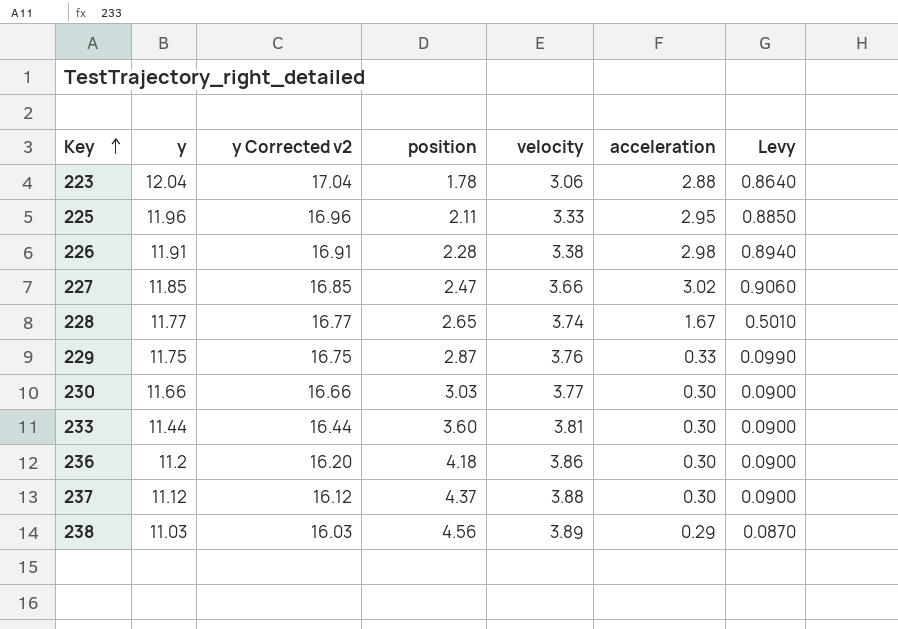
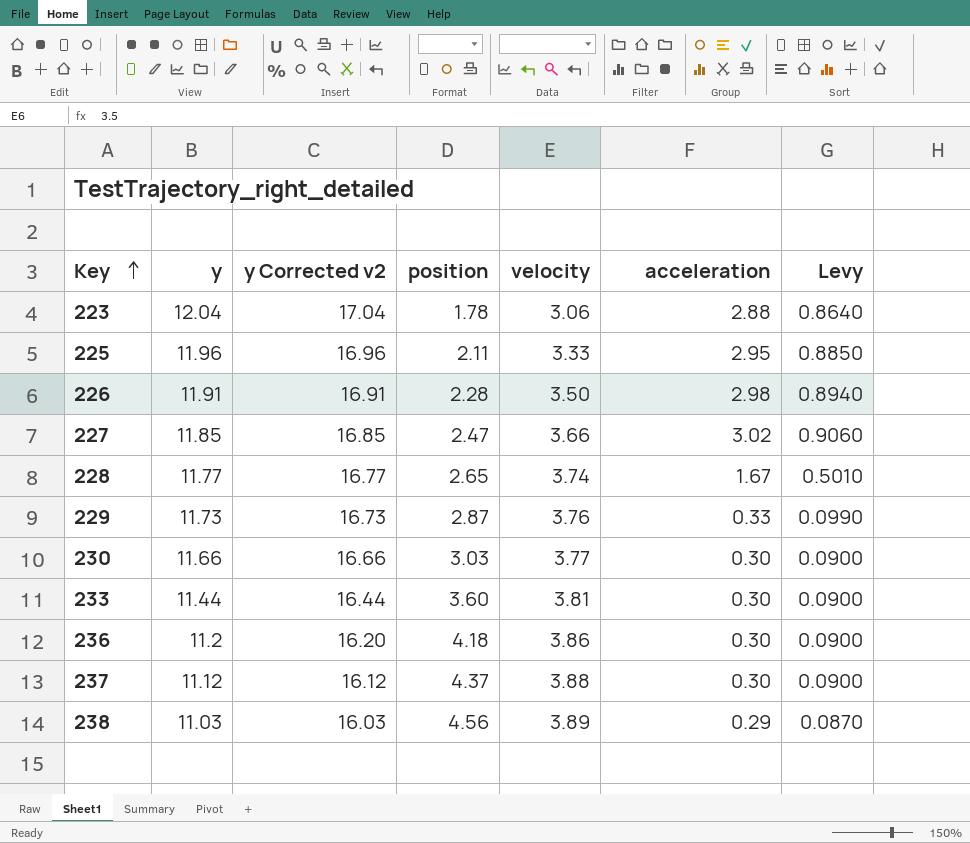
226 | velocity: 3.38 -> 3.50
229 | y: 11.75 -> 11.73
229 | y Corrected v2: 16.75 -> 16.73

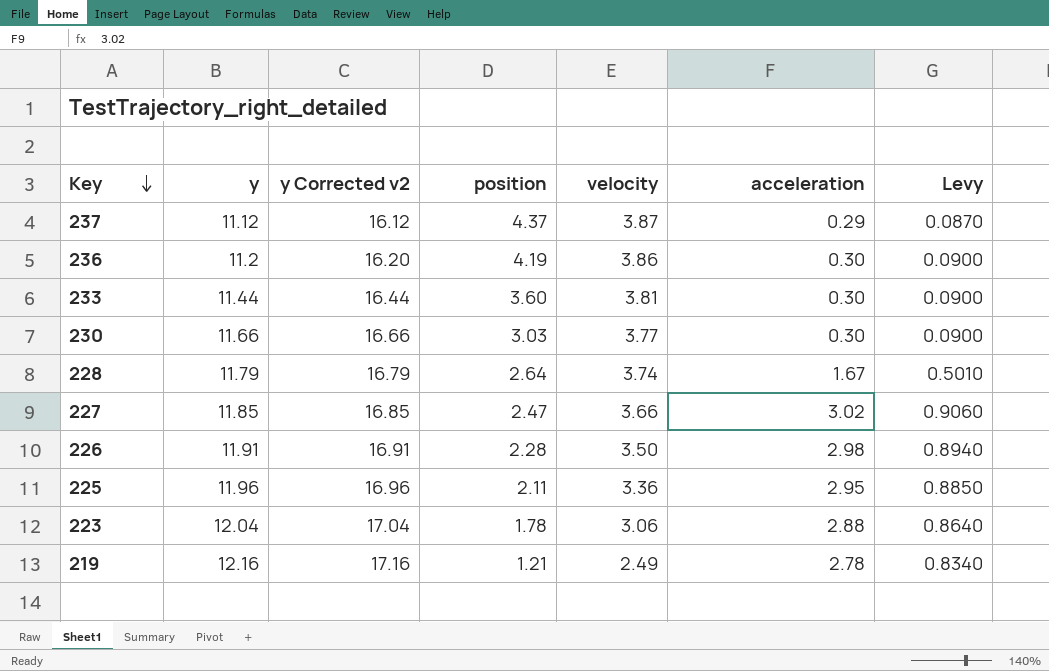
row order: Key ascending -> Key descending
row 229: 11.73 | 16.73 | 2.87 | 3.76 | 0.33 | 0.0990 -> none
row 238: 11.03 | 16.03 | 4.56 | 3.89 | 0.29 | 0.0870 -> none
237 | velocity: 3.88 -> 3.87
237 | acceleration: 0.30 -> 0.29
237 | Levy: 0.0900 -> 0.0870
236 | position: 4.18 -> 4.19
228 | y: 11.77 -> 11.79
228 | y Corrected v2: 16.77 -> 16.79
228 | position: 2.65 -> 2.64
225 | velocity: 3.33 -> 3.36
row 219: none -> 12.16 | 17.16 | 1.21 | 2.49 | 2.78 | 0.8340

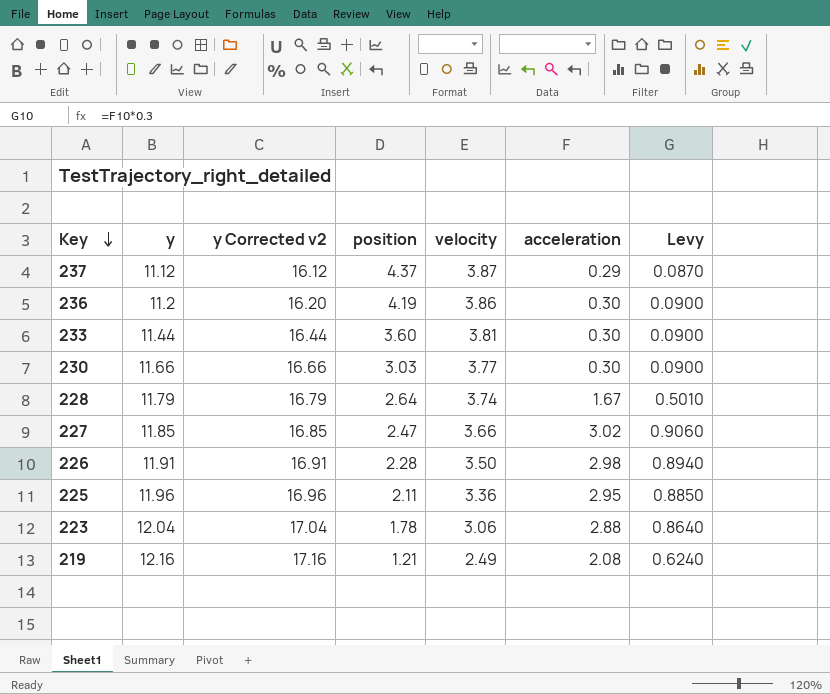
219 | acceleration: 2.78 -> 2.08
219 | Levy: 0.8340 -> 0.6240

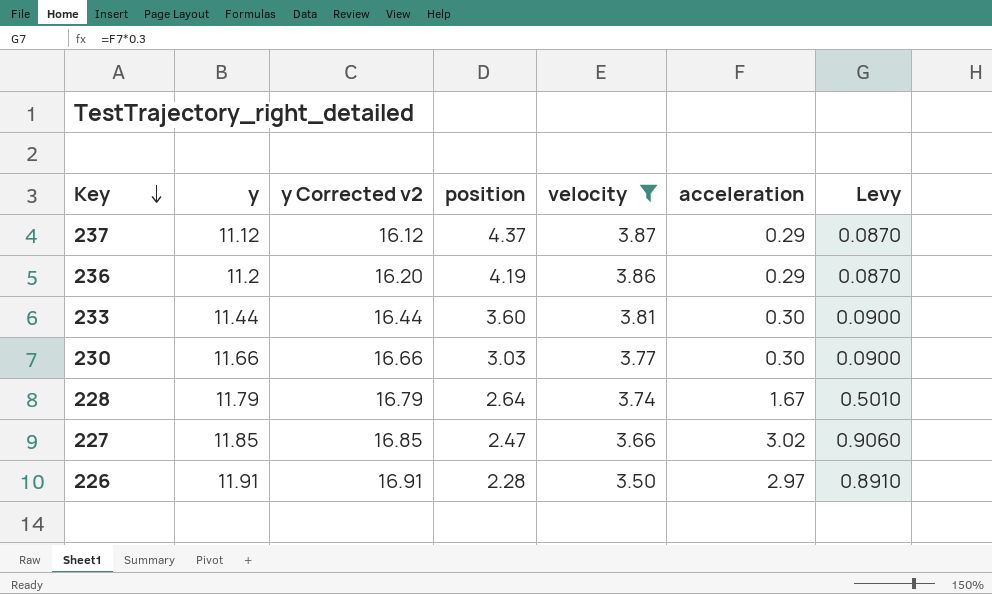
filter: none -> velocity >= 3.50
236 | acceleration: 0.30 -> 0.29
236 | Levy: 0.0900 -> 0.0870
226 | acceleration: 2.98 -> 2.97
226 | Levy: 0.8940 -> 0.8910

